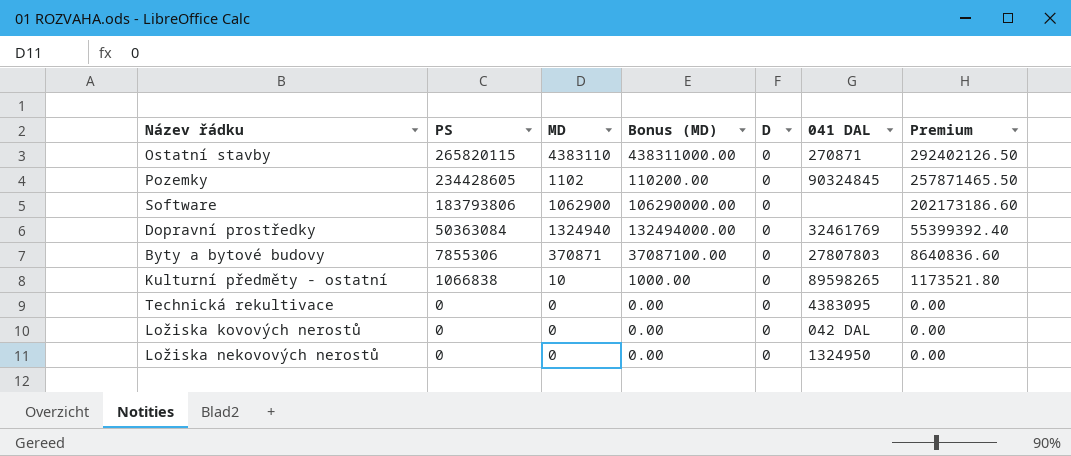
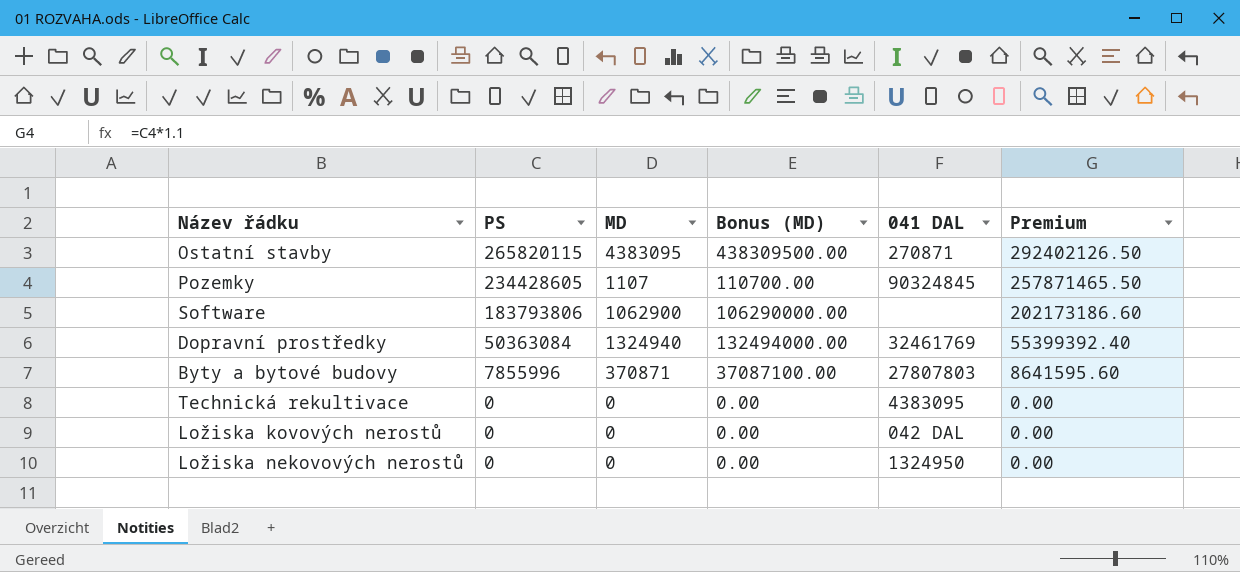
column D | position: 5 -> none
row Kulturní předměty - ostatní: 1066838 | 10 | 1000.00 | 0 | 89598265 | 1173521.80 -> none
Ostatní stavby | MD: 4383110 -> 4383095
Ostatní stavby | Bonus (MD): 438311000.00 -> 438309500.00
Pozemky | MD: 1102 -> 1107
Pozemky | Bonus (MD): 110200.00 -> 110700.00
Byty a bytové budovy | PS: 7855306 -> 7855996
Byty a bytové budovy | Premium: 8640836.60 -> 8641595.60

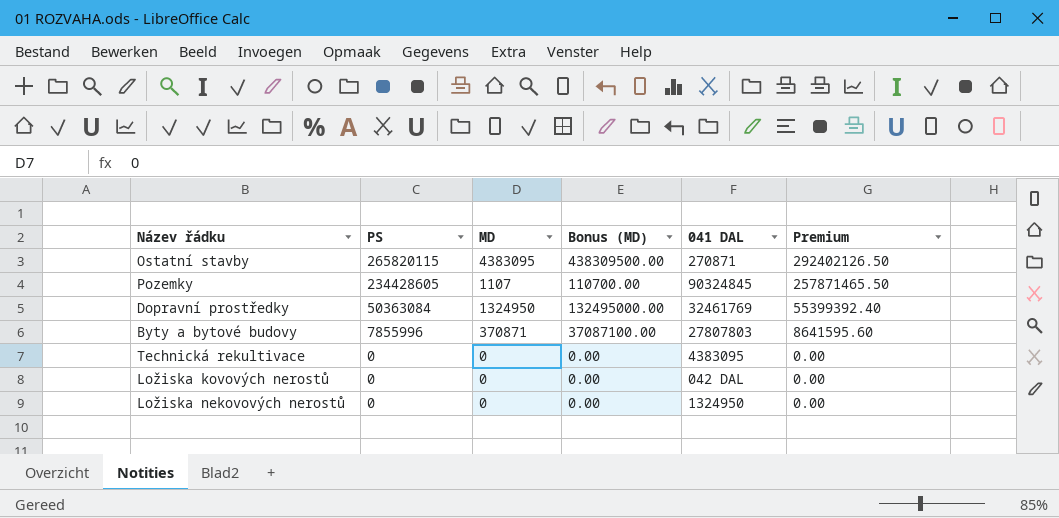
row Software: 183793806 | 1062900 | 106290000.00 | none | 202173186.60 -> none
Dopravní prostředky | MD: 1324940 -> 1324950
Dopravní prostředky | Bonus (MD): 132494000.00 -> 132495000.00

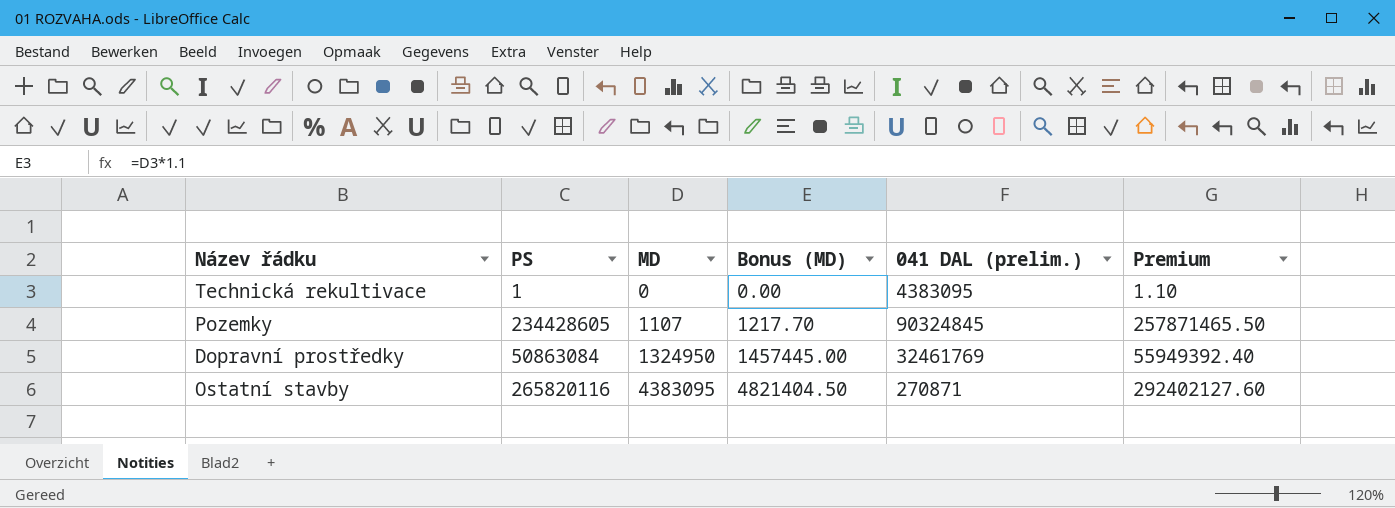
row order: PS descending -> MD ascending
column Bonus (MD) | formula: [MD] * 100 -> [MD] * 1.1
column name: 041 DAL -> 041 DAL (prelim.)
row Byty a bytové budovy: 7855996 | 370871 | 37087100.00 | 27807803 | 8641595.60 -> none
row Ložiska kovových nerostů: 0 | 0 | 0.00 | 042 DAL | 0.00 -> none
row Ložiska nekovových nerostů: 0 | 0 | 0.00 | 1324950 | 0.00 -> none
Technická rekultivace | PS: 0 -> 1
Technická rekultivace | Premium: 0.00 -> 1.10
Dopravní prostředky | PS: 50363084 -> 50863084
Dopravní prostředky | Premium: 55399392.40 -> 55949392.40
Ostatní stavby | PS: 265820115 -> 265820116
Ostatní stavby | Premium: 292402126.50 -> 292402127.60

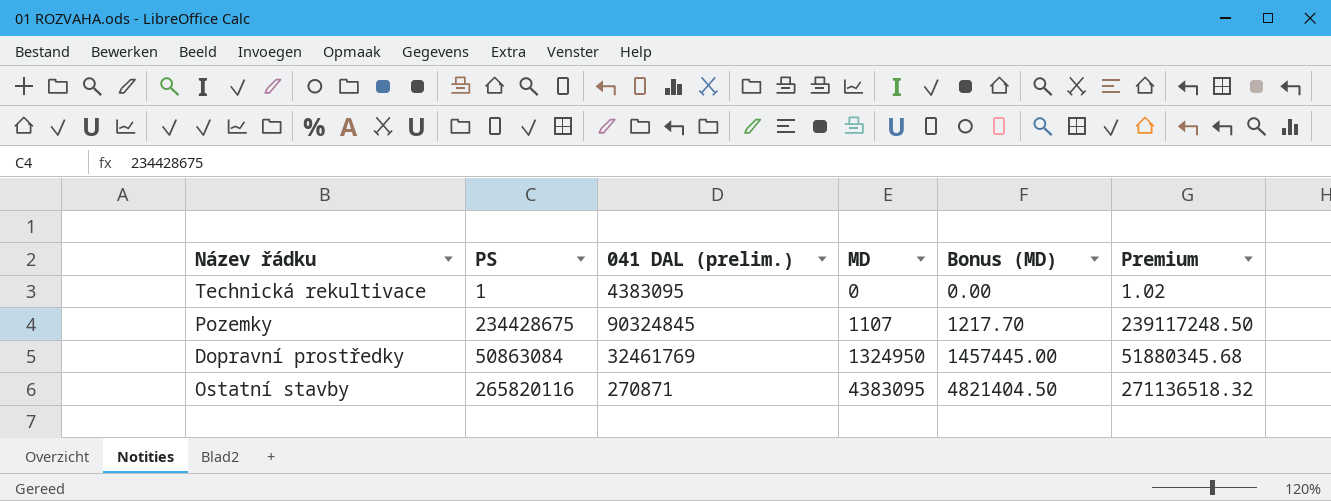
column 041 DAL (prelim.) | position: 5 -> 3
column Premium | formula: [PS] * 1.1 -> [PS] * 1.02
Pozemky | PS: 234428605 -> 234428675

